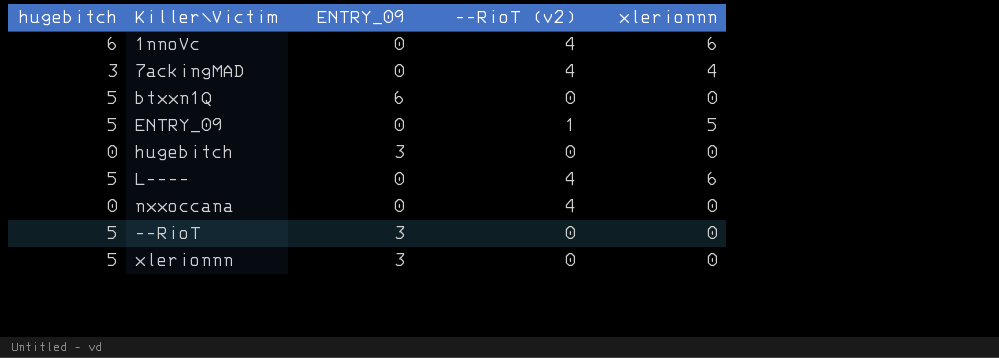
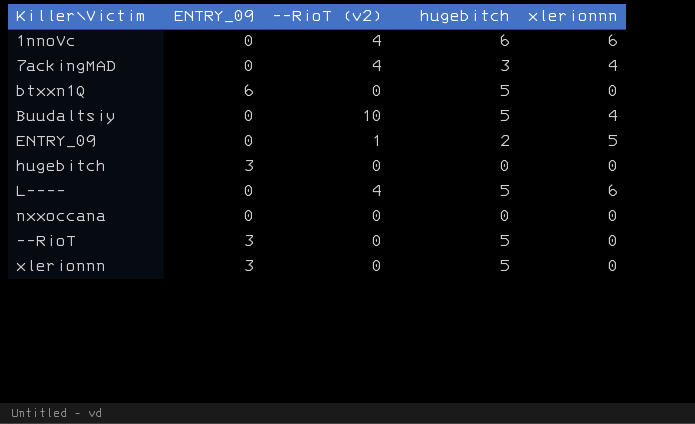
column hugebitch | position: 1 -> 4
row Buudaltsiy: none -> 0 | 10 | 5 | 4
ENTRY_09 | hugebitch: 5 -> 2
nxxoccana | --RioT (v2): 4 -> 0

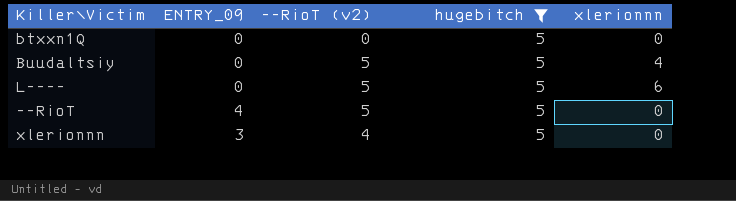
filter: none -> hugebitch = 5
btxxn1Q | ENTRY_09: 6 -> 0
Buudaltsiy | --RioT (v2): 10 -> 5
L---- | --RioT (v2): 4 -> 5
--RioT | ENTRY_09: 3 -> 4
--RioT | --RioT (v2): 0 -> 5
xlerionnn | --RioT (v2): 0 -> 4

